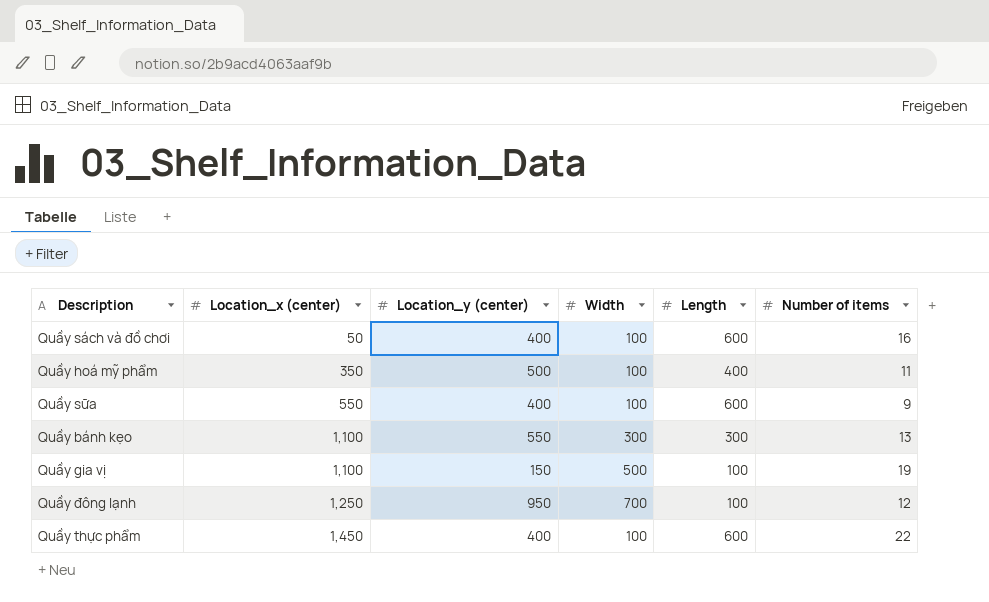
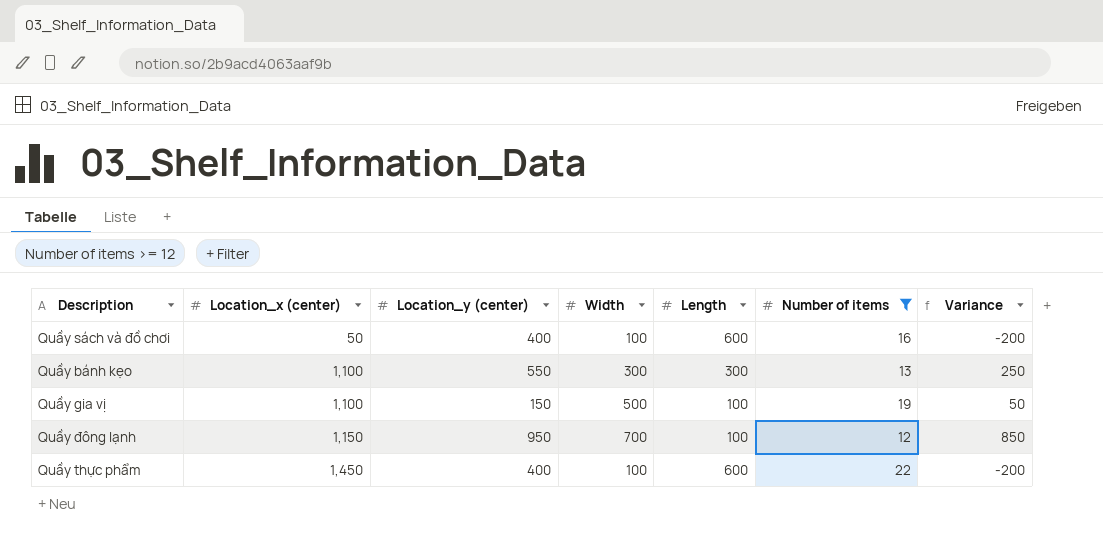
filter: none -> Number of items >= 12
column Variance | formula: none -> [Location_y (center)] - [Length]
Quầy đông lạnh | Location_x (center): 1,250 -> 1,150

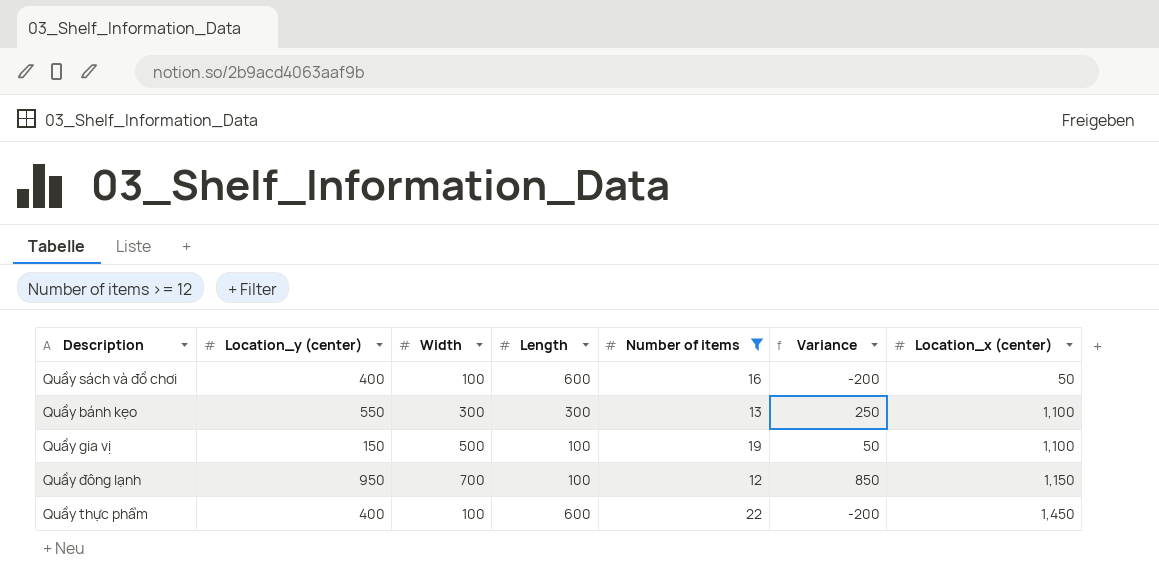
column Location_x (center) | position: 2 -> 7

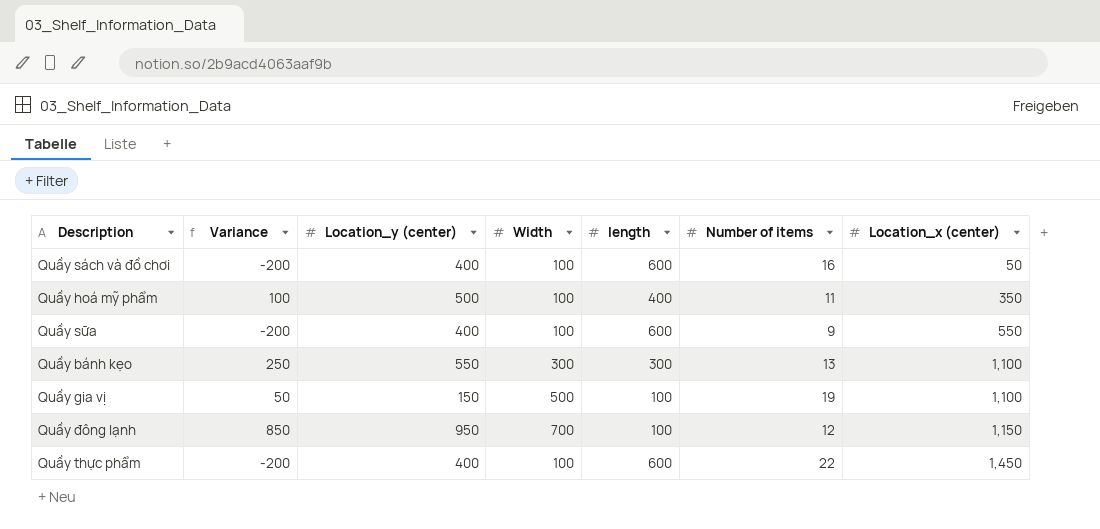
filter: Number of items >= 12 -> none
column Variance | position: 6 -> 2
column name: Length -> length

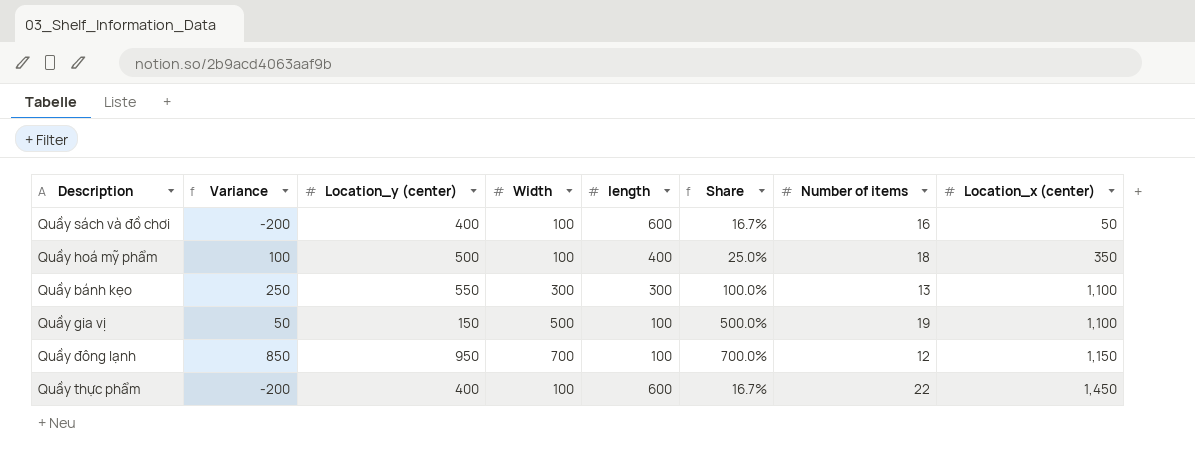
column Share | formula: none -> [Width] / [length]
row Quầy sữa: -200 | 400 | 100 | 600 | 9 | 550 -> none
Quầy hoá mỹ phẩm | Number of items: 11 -> 18

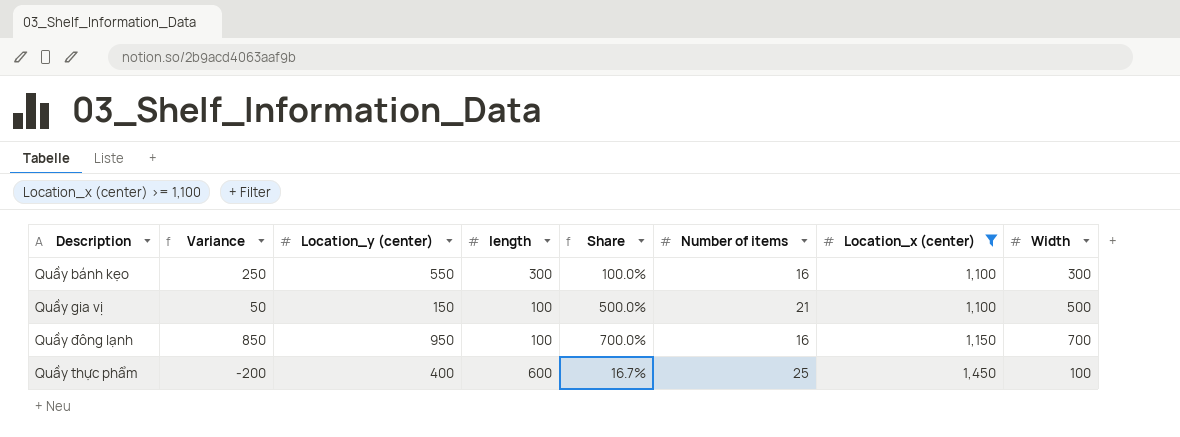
filter: none -> Location_x (center) >= 1,100
column Width | position: 4 -> 8
Quầy bánh kẹo | Number of items: 13 -> 16
Quầy gia vị | Number of items: 19 -> 21
Quầy đông lạnh | Number of items: 12 -> 16
Quầy thực phẩm | Number of items: 22 -> 25

